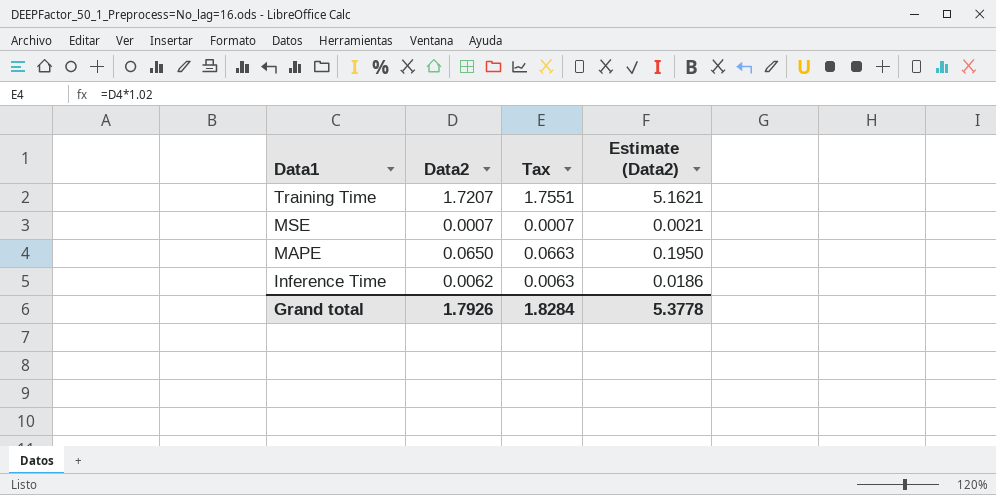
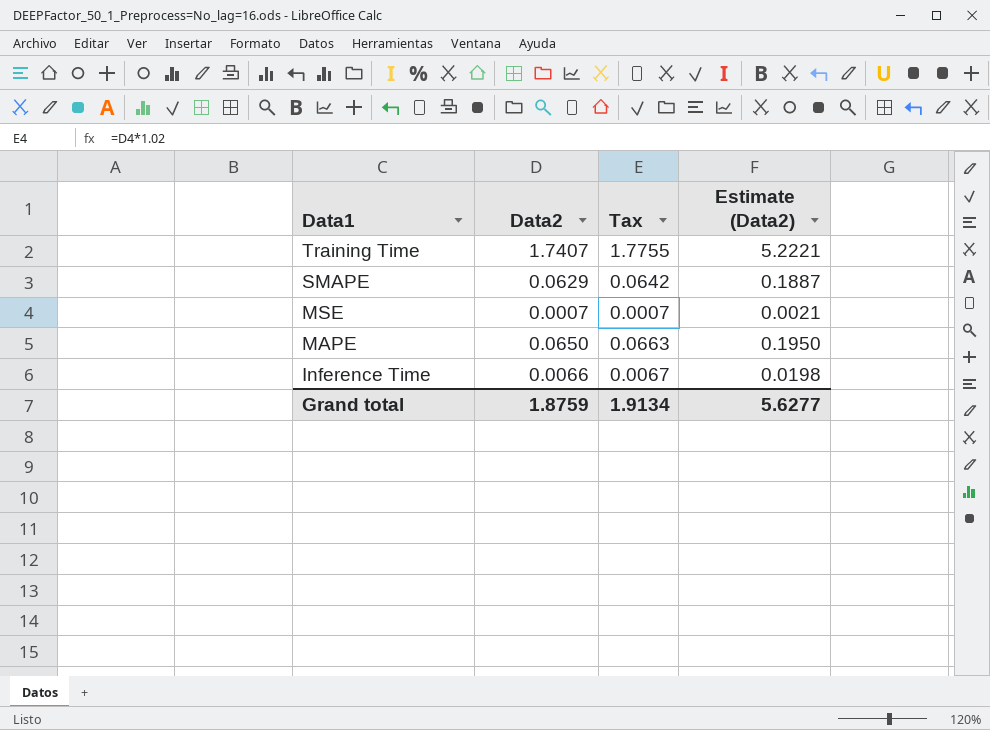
Training Time | Data2: 1.7207 -> 1.7407
Training Time | Tax: 1.7551 -> 1.7755
Training Time | Estimate (Data2): 5.1621 -> 5.2221
row SMAPE: none -> 0.0629 | 0.0642 | 0.1887
Inference Time | Data2: 0.0062 -> 0.0066
Inference Time | Tax: 0.0063 -> 0.0067
Inference Time | Estimate (Data2): 0.0186 -> 0.0198
Grand total | Data2: 1.7926 -> 1.8759
Grand total | Tax: 1.8284 -> 1.9134
Grand total | Estimate (Data2): 5.3778 -> 5.6277

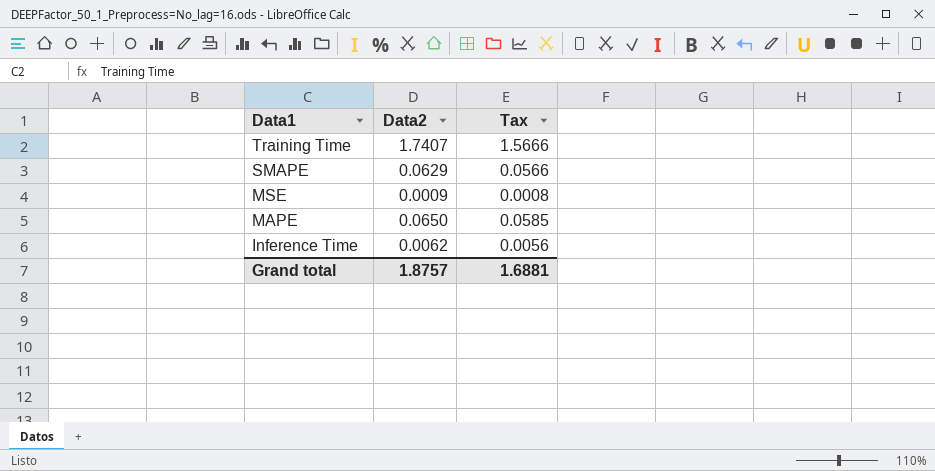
column Estimate (Data2) | formula: [Data2] * 3 -> none
column Tax | formula: [Data2] * 1.02 -> [Data2] * 0.9
MSE | Data2: 0.0007 -> 0.0009
Inference Time | Data2: 0.0066 -> 0.0062
Grand total | Data2: 1.8759 -> 1.8757
Grand total | Tax: 1.9134 -> 1.6881

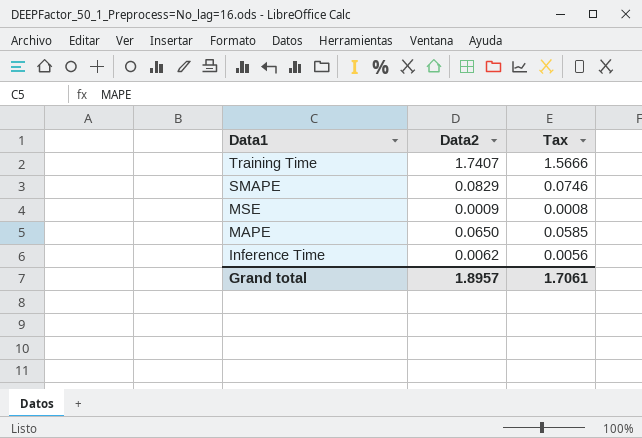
SMAPE | Data2: 0.0629 -> 0.0829
SMAPE | Tax: 0.0566 -> 0.0746
Grand total | Data2: 1.8757 -> 1.8957
Grand total | Tax: 1.6881 -> 1.7061

